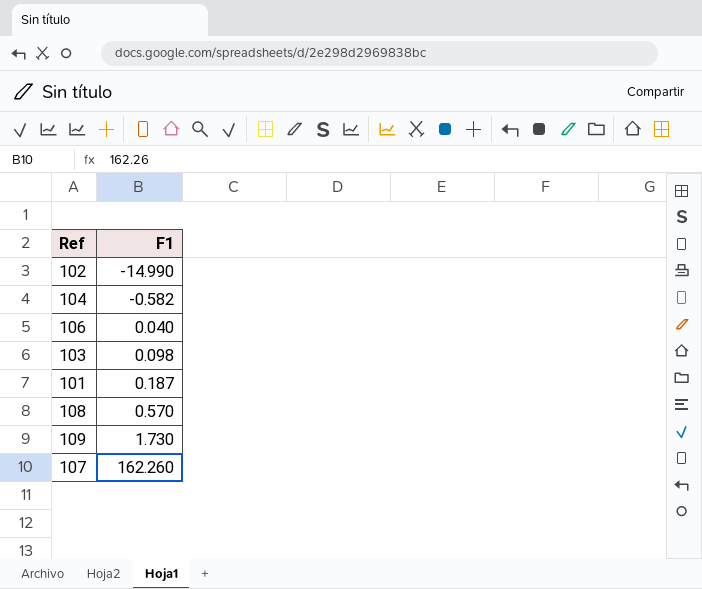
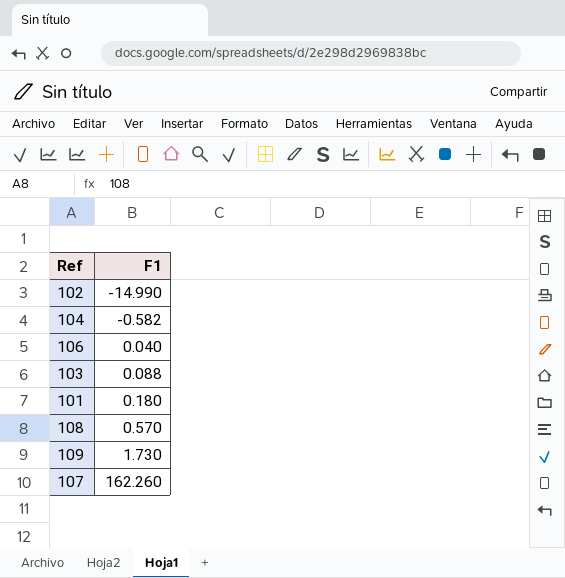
103 | F1: 0.098 -> 0.088
101 | F1: 0.187 -> 0.180

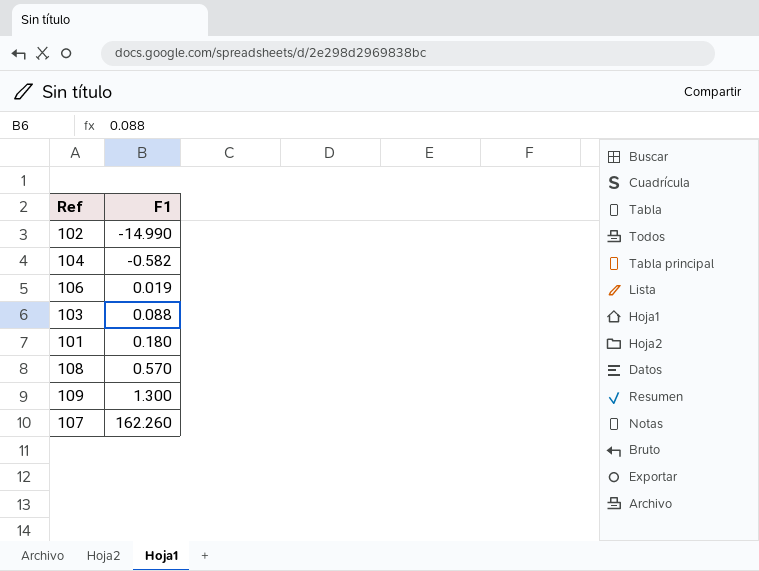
106 | F1: 0.040 -> 0.019
109 | F1: 1.730 -> 1.300

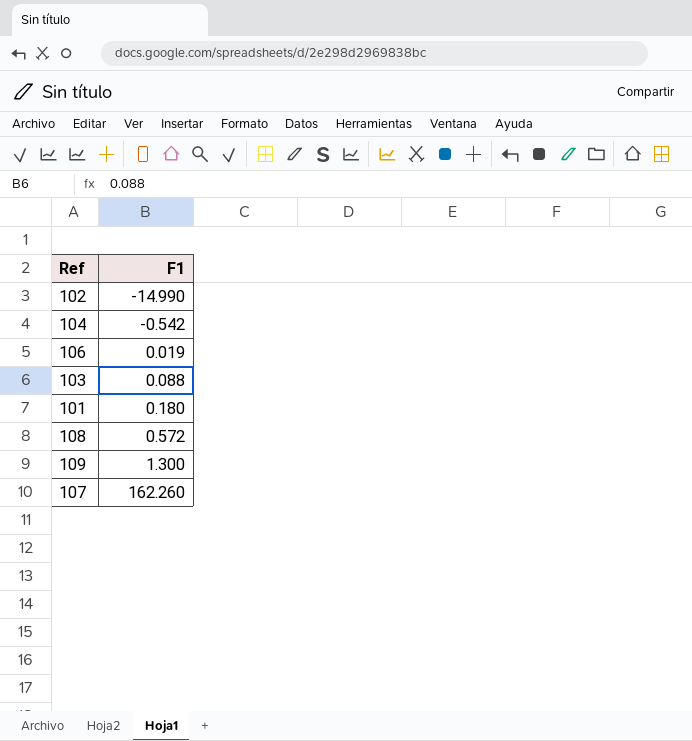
104 | F1: -0.582 -> -0.542
108 | F1: 0.570 -> 0.572

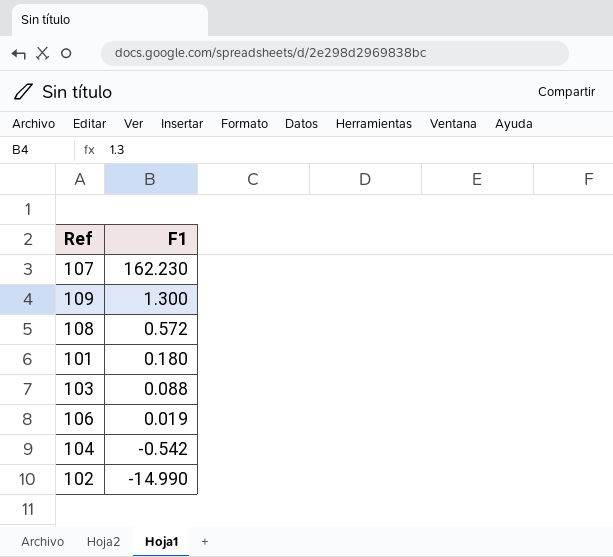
row order: F1 ascending -> F1 descending
107 | F1: 162.260 -> 162.230

